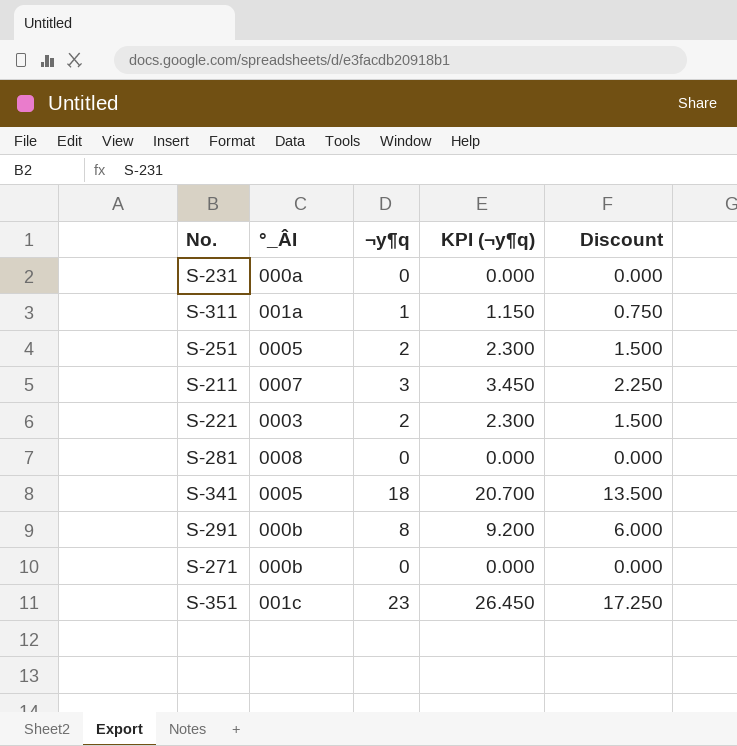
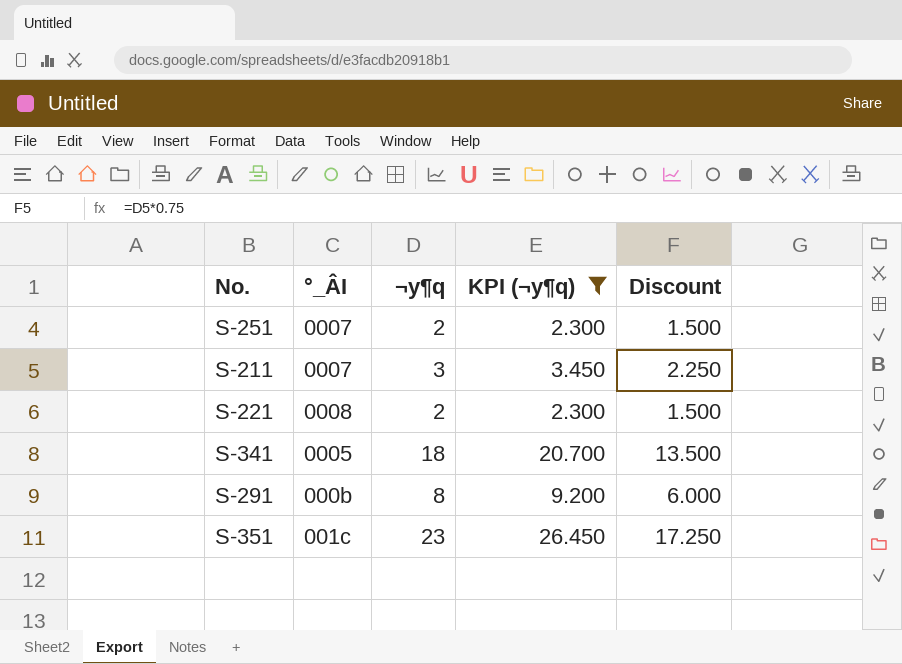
filter: none -> KPI (¬y¶q) >= 2.300
S-251 | °_ÂI: 0005 -> 0007
S-221 | °_ÂI: 0003 -> 0008

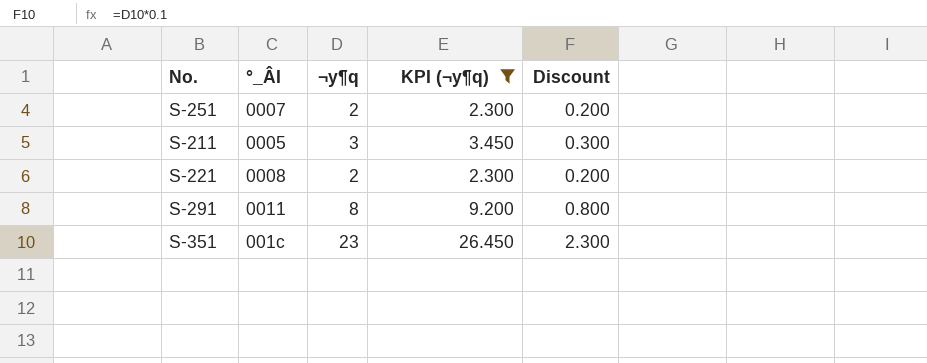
column Discount | formula: [¬y¶q] * 0.75 -> [¬y¶q] * 0.1
row S-341: 0005 | 18 | 20.700 | 13.500 -> none
S-211 | °_ÂI: 0007 -> 0005
S-291 | °_ÂI: 000b -> 0011

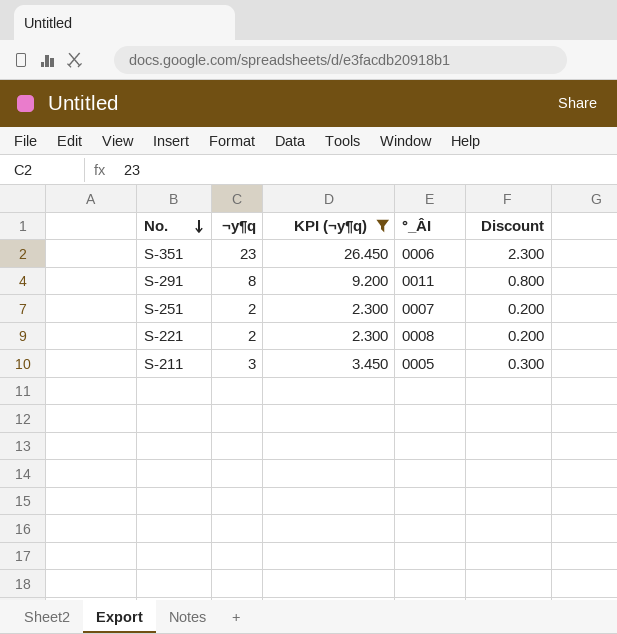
row order: none -> No. descending
column °_ÂI | position: 2 -> 4
S-351 | °_ÂI: 001c -> 0006

